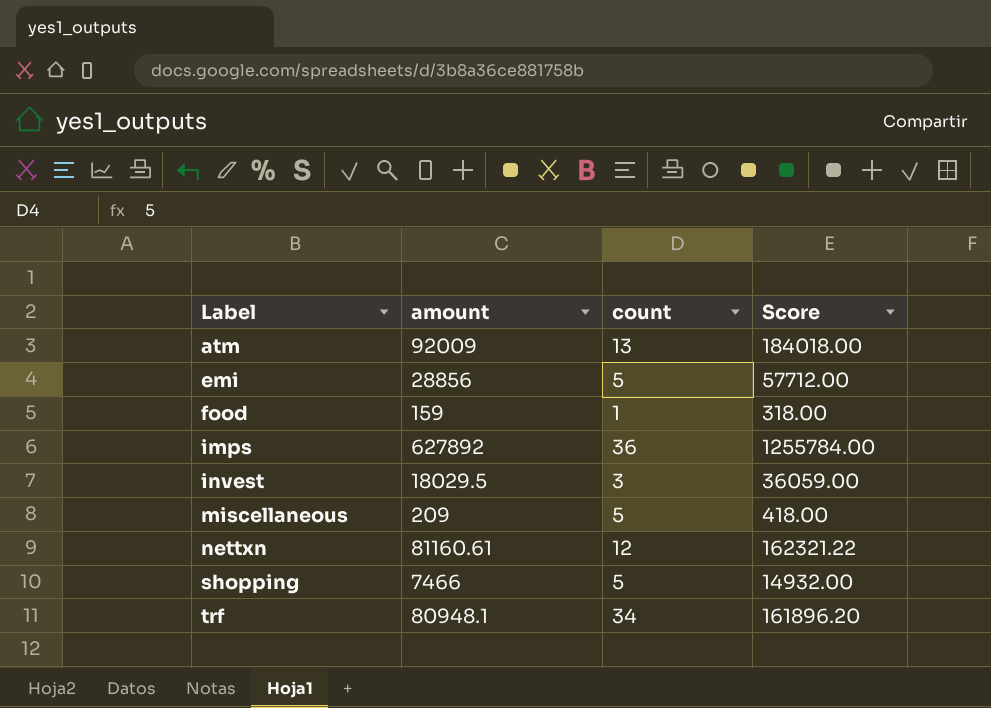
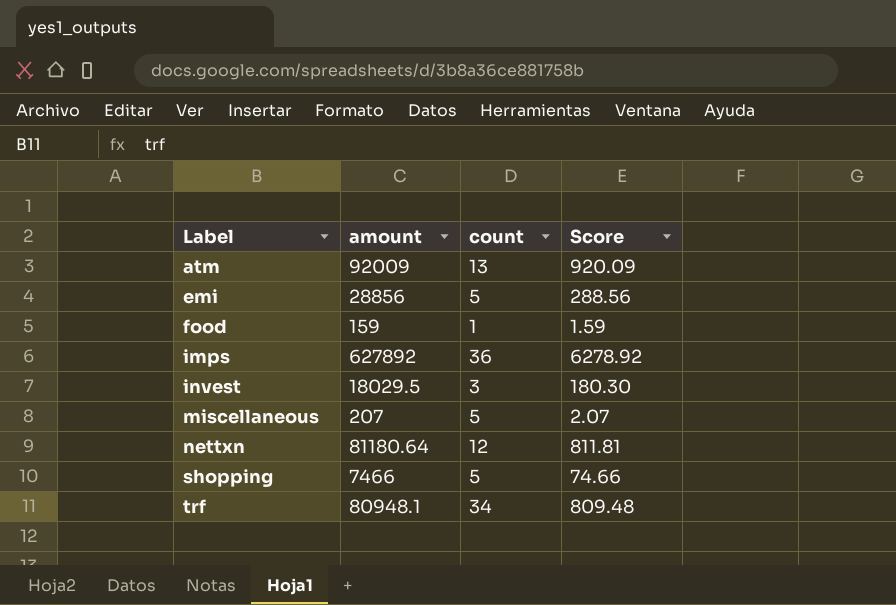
column Score | formula: [amount] * 2 -> [amount] * 0.01
miscellaneous | amount: 209 -> 207
nettxn | amount: 81160.61 -> 81180.64

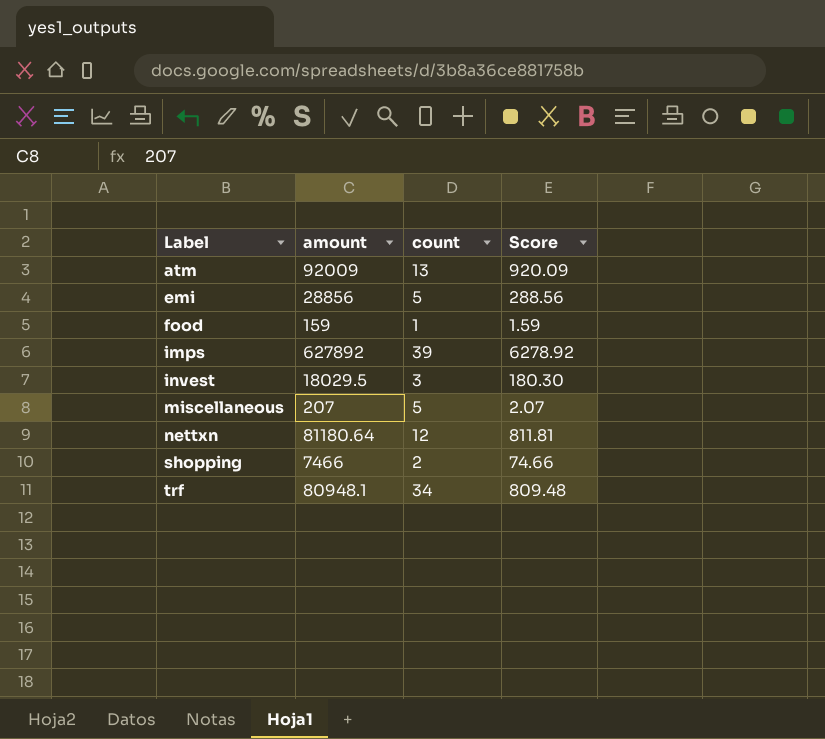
imps | count: 36 -> 39
shopping | count: 5 -> 2

